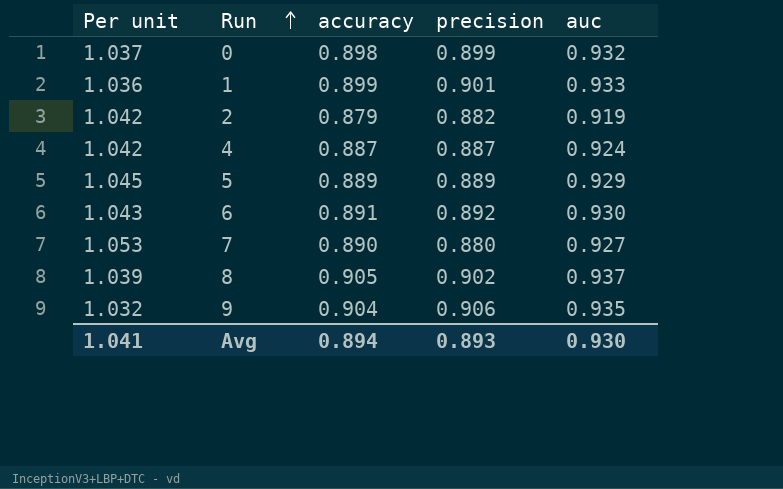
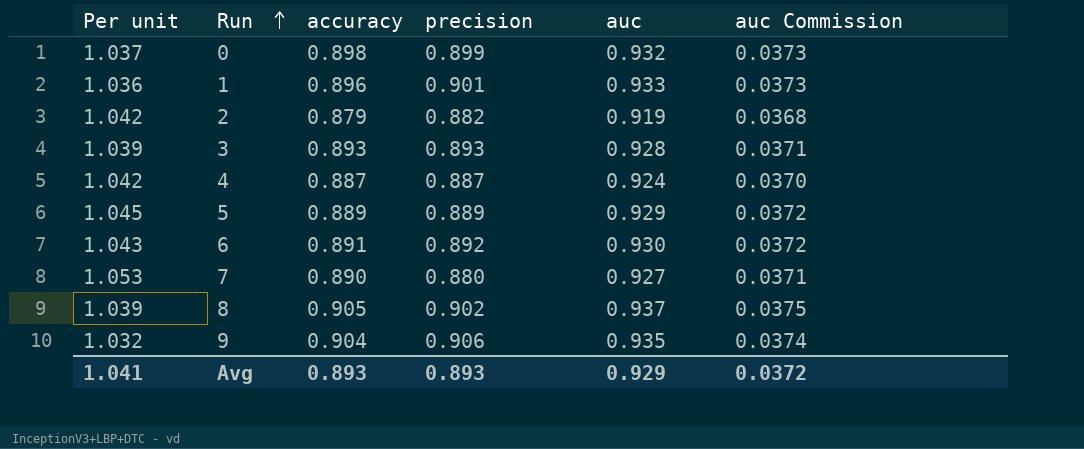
column auc Commission | formula: none -> [auc] * 0.04
1 | accuracy: 0.899 -> 0.896
row 3: none -> 1.039 | 0.893 | 0.893 | 0.928 | 0.0371
Avg | accuracy: 0.894 -> 0.893
Avg | auc: 0.930 -> 0.929

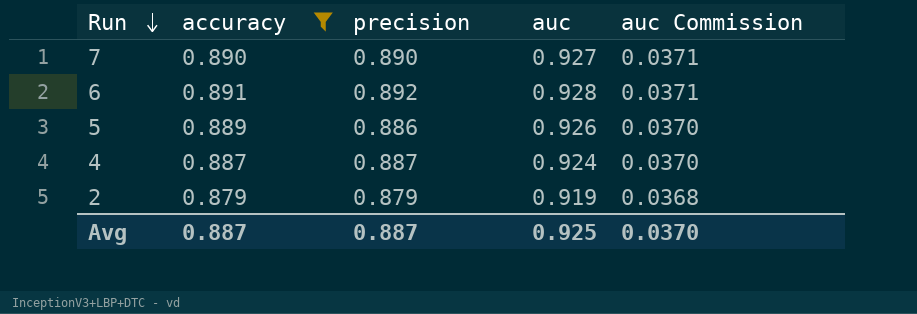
filter: none -> accuracy <= 0.891
row order: Run ascending -> Run descending
column Per unit | formula: [auc] / [precision] -> none
7 | precision: 0.880 -> 0.890
6 | auc: 0.930 -> 0.928
6 | auc Commission: 0.0372 -> 0.0371
5 | precision: 0.889 -> 0.886
5 | auc: 0.929 -> 0.926
5 | auc Commission: 0.0372 -> 0.0370
2 | precision: 0.882 -> 0.879
Avg | accuracy: 0.893 -> 0.887
Avg | precision: 0.893 -> 0.887
Avg | auc: 0.929 -> 0.925
Avg | auc Commission: 0.0372 -> 0.0370

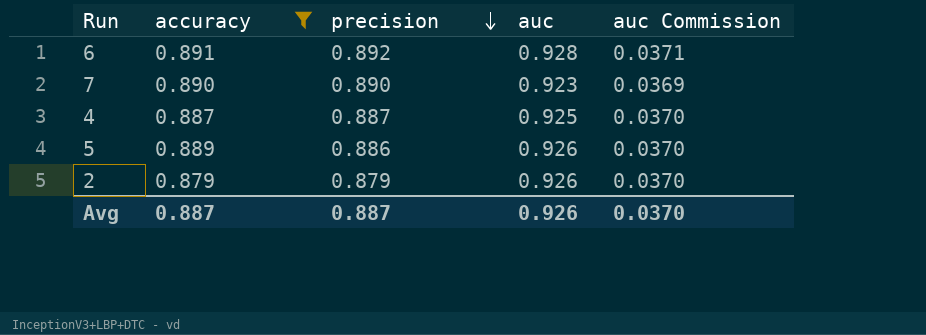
row order: Run descending -> precision descending
7 | auc: 0.927 -> 0.923
7 | auc Commission: 0.0371 -> 0.0369
4 | auc: 0.924 -> 0.925
2 | auc: 0.919 -> 0.926
2 | auc Commission: 0.0368 -> 0.0370
Avg | auc: 0.925 -> 0.926

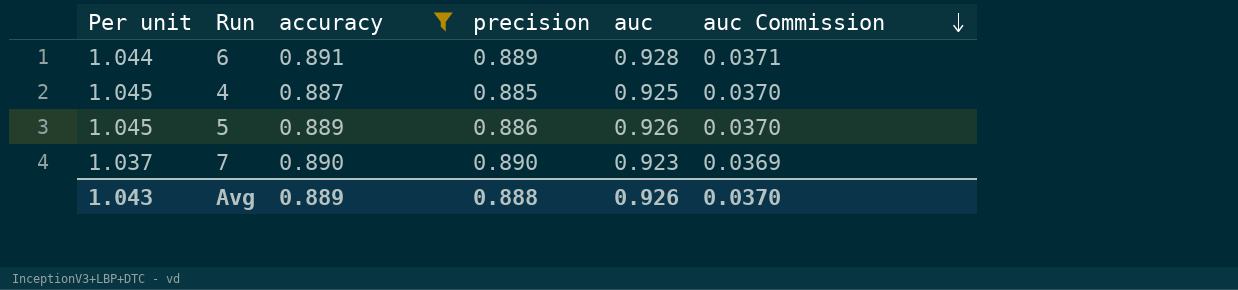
row order: precision descending -> auc Commission descending
column Per unit | formula: none -> [auc] / [precision]
row 2: 0.879 | 0.879 | 0.926 | 0.0370 -> none
6 | precision: 0.892 -> 0.889
4 | precision: 0.887 -> 0.885
Avg | accuracy: 0.887 -> 0.889
Avg | precision: 0.887 -> 0.888

